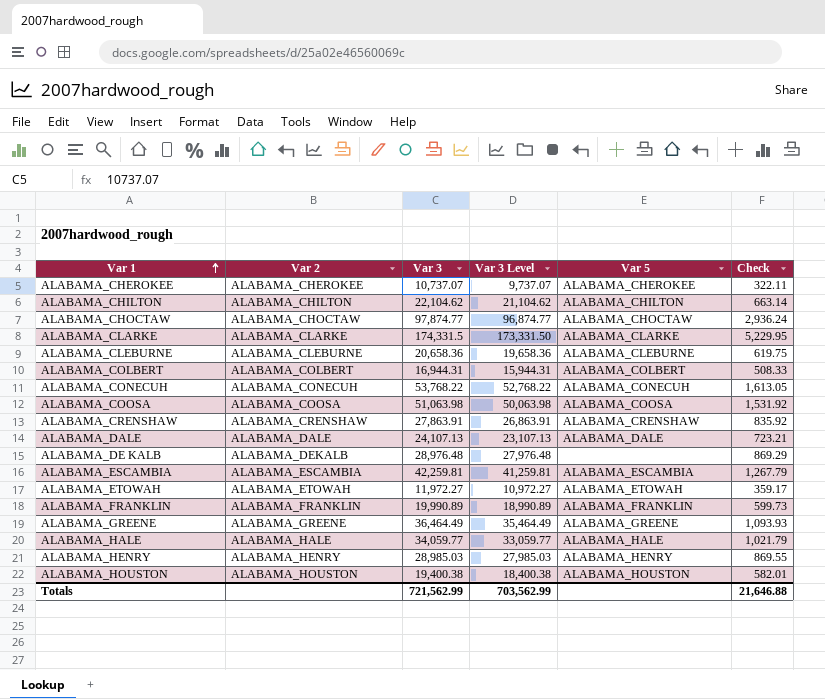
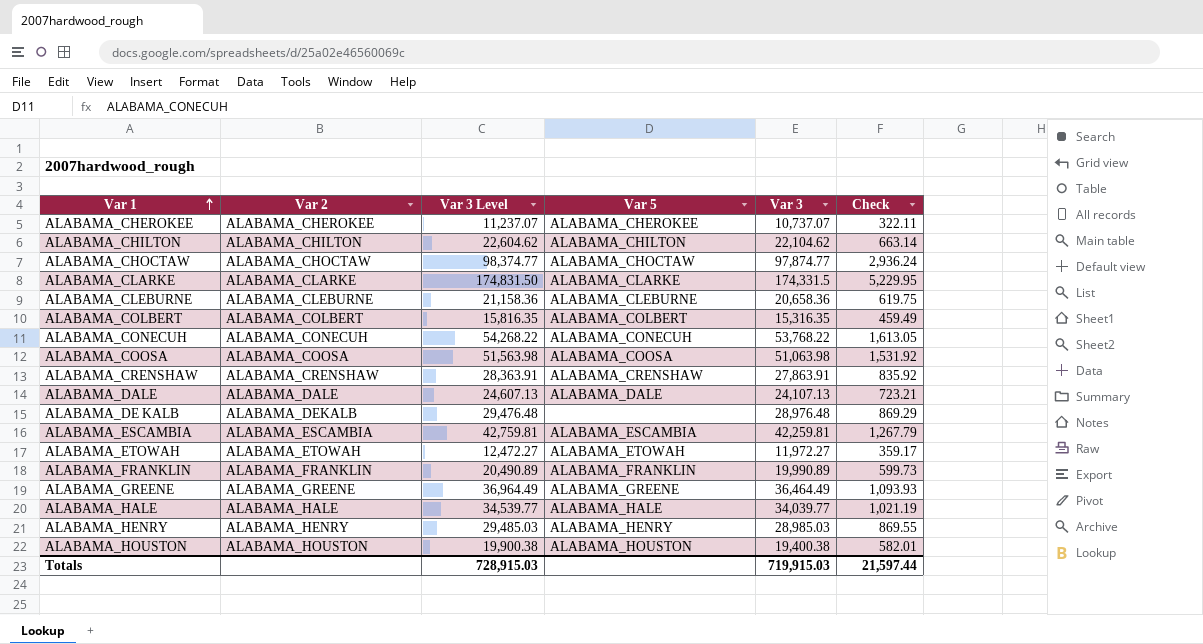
column Var 3 Level | formula: [Var 3] - 1000 -> [Var 3] + 500
column Var 3 | position: 3 -> 5
ALABAMA_COLBERT | Var 3: 16,944.31 -> 15,316.35
ALABAMA_COLBERT | Check: 508.33 -> 459.49
ALABAMA_HALE | Var 3: 34,059.77 -> 34,039.77
ALABAMA_HALE | Check: 1,021.79 -> 1,021.19
Totals | Var 3 Level: 703,562.99 -> 728,915.03
Totals | Var 3: 721,562.99 -> 719,915.03
Totals | Check: 21,646.88 -> 21,597.44

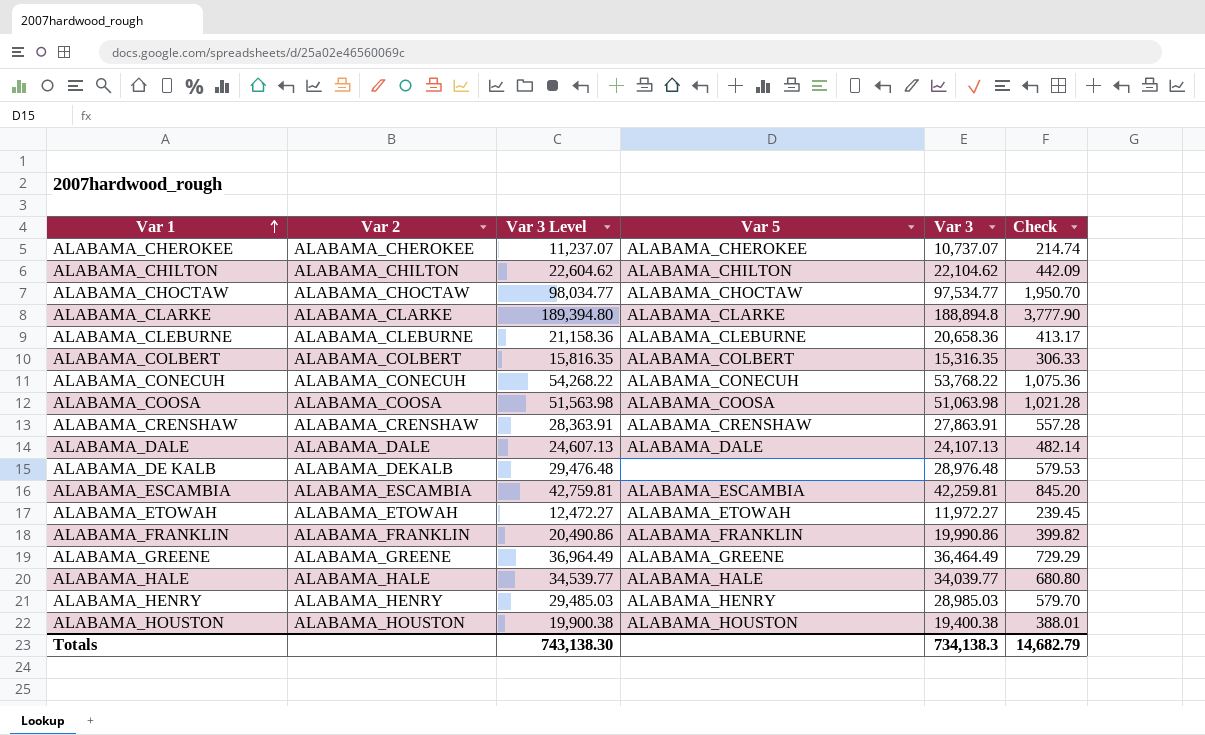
column Check | formula: [Var 3] * 0.03 -> [Var 3] * 0.02
ALABAMA_CHOCTAW | Var 3 Level: 98,374.77 -> 98,034.77
ALABAMA_CHOCTAW | Var 3: 97,874.77 -> 97,534.77
ALABAMA_CLARKE | Var 3 Level: 174,831.50 -> 189,394.80
ALABAMA_CLARKE | Var 3: 174,331.5 -> 188,894.8
ALABAMA_FRANKLIN | Var 3 Level: 20,490.89 -> 20,490.86
ALABAMA_FRANKLIN | Var 3: 19,990.89 -> 19,990.86
Totals | Var 3 Level: 728,915.03 -> 743,138.30
Totals | Var 3: 719,915.03 -> 734,138.3
Totals | Check: 21,597.44 -> 14,682.79

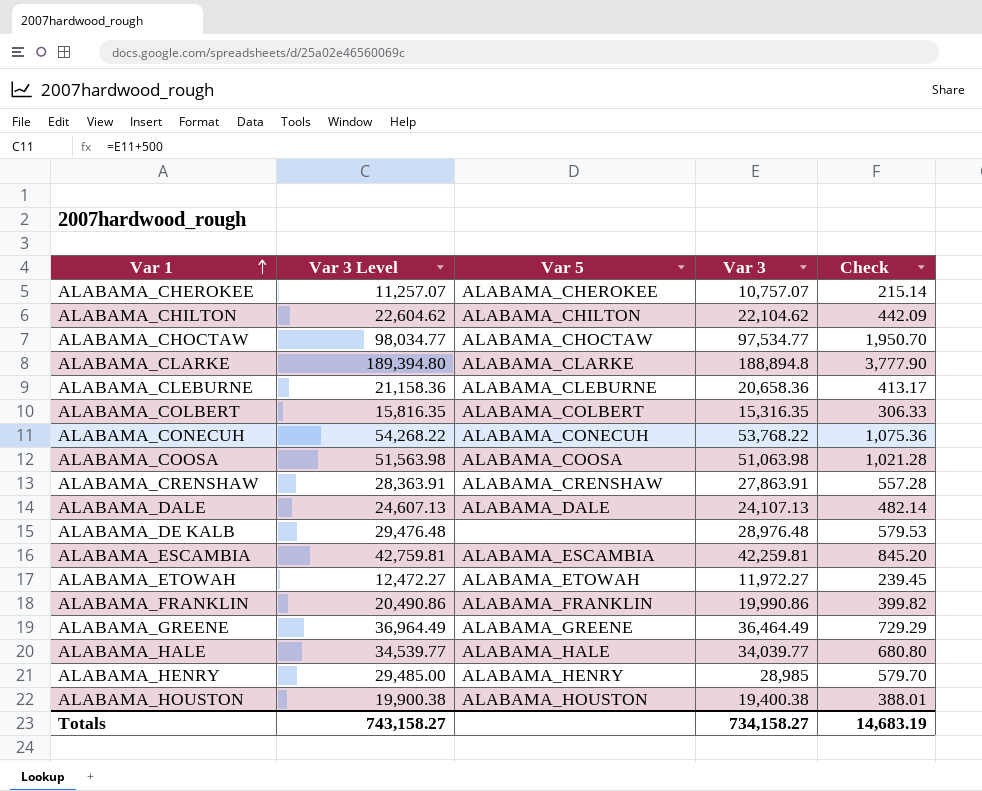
column Var 2 | position: 2 -> none
ALABAMA_CHEROKEE | Var 3 Level: 11,237.07 -> 11,257.07
ALABAMA_CHEROKEE | Var 3: 10,737.07 -> 10,757.07
ALABAMA_CHEROKEE | Check: 214.74 -> 215.14
ALABAMA_HENRY | Var 3 Level: 29,485.03 -> 29,485.00
ALABAMA_HENRY | Var 3: 28,985.03 -> 28,985
Totals | Var 3 Level: 743,138.30 -> 743,158.27
Totals | Var 3: 734,138.3 -> 734,158.27
Totals | Check: 14,682.79 -> 14,683.19

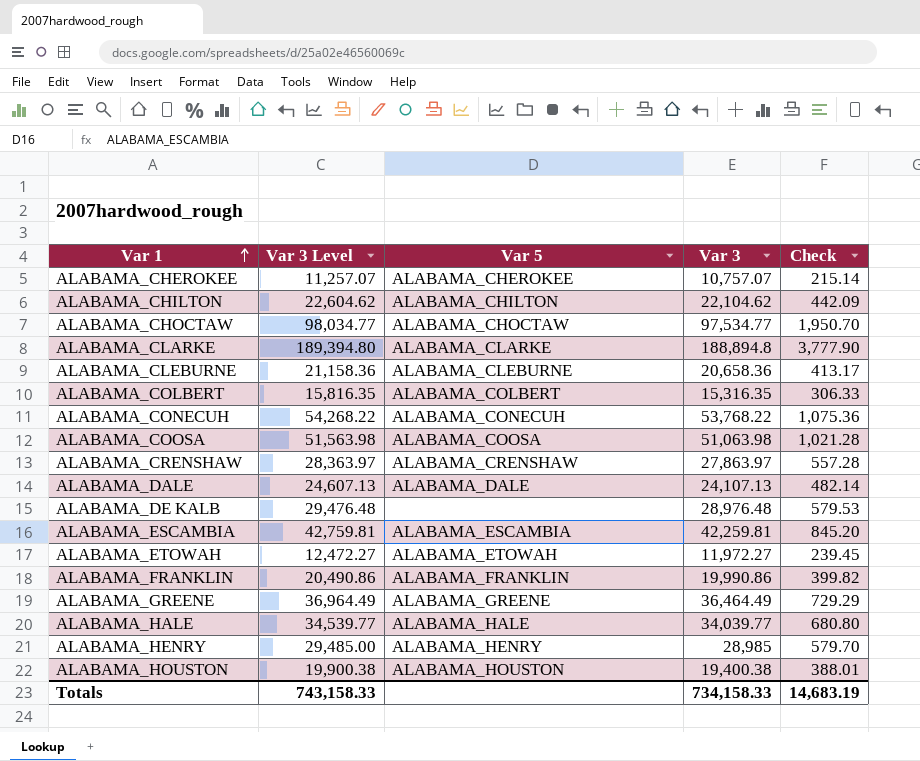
ALABAMA_CRENSHAW | Var 3 Level: 28,363.91 -> 28,363.97
ALABAMA_CRENSHAW | Var 3: 27,863.91 -> 27,863.97
Totals | Var 3 Level: 743,158.27 -> 743,158.33
Totals | Var 3: 734,158.27 -> 734,158.33

